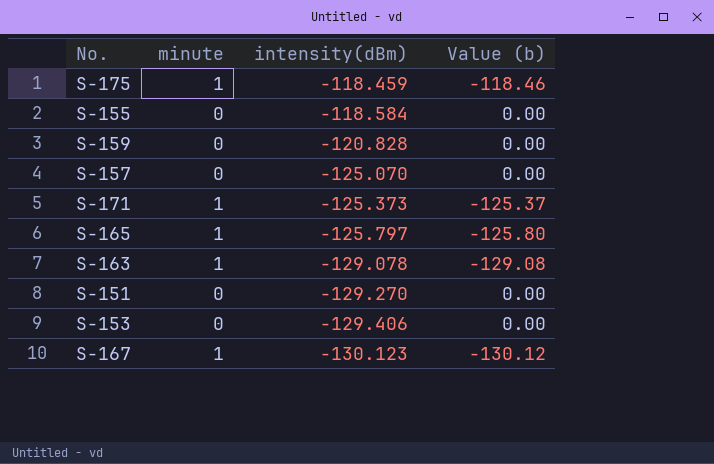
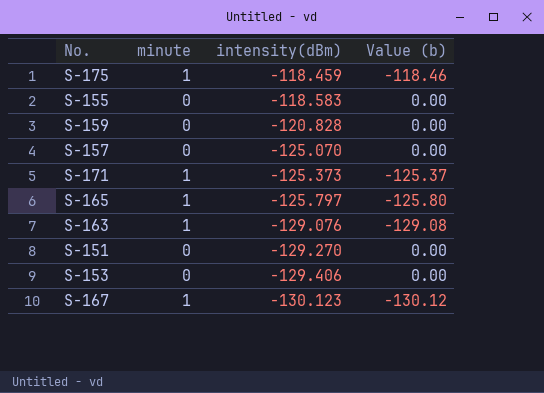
S-155 | intensity(dBm): -118.584 -> -118.583
S-163 | intensity(dBm): -129.078 -> -129.076

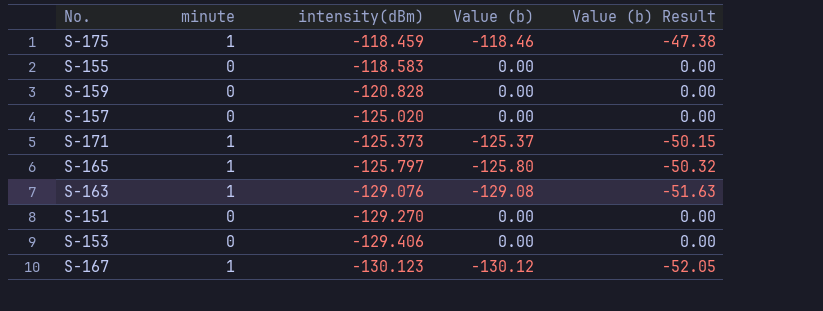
column Value (b) Result | formula: none -> [Value (b)] * 0.4
S-157 | intensity(dBm): -125.070 -> -125.020

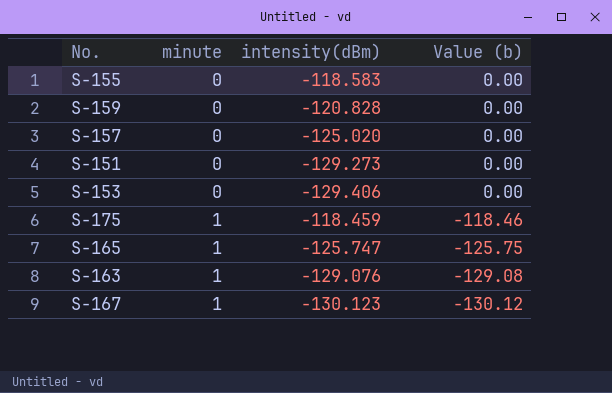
row order: intensity(dBm) descending -> minute ascending
column Value (b) Result | formula: [Value (b)] * 0.4 -> none
row S-171: 1 | -125.373 | -125.37 | -50.15 -> none
S-151 | intensity(dBm): -129.270 -> -129.273
S-165 | intensity(dBm): -125.797 -> -125.747
S-165 | Value (b): -125.80 -> -125.75

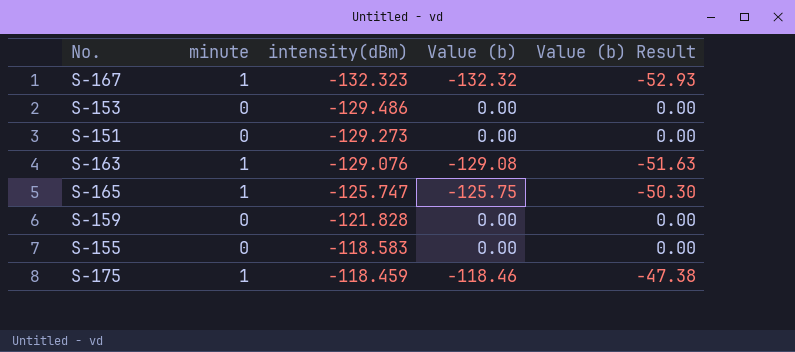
row order: minute ascending -> intensity(dBm) ascending
column Value (b) Result | formula: none -> [Value (b)] * 0.4
row S-157: 0 | -125.020 | 0.00 -> none
S-167 | intensity(dBm): -130.123 -> -132.323
S-167 | Value (b): -130.12 -> -132.32
S-153 | intensity(dBm): -129.406 -> -129.486
S-159 | intensity(dBm): -120.828 -> -121.828

